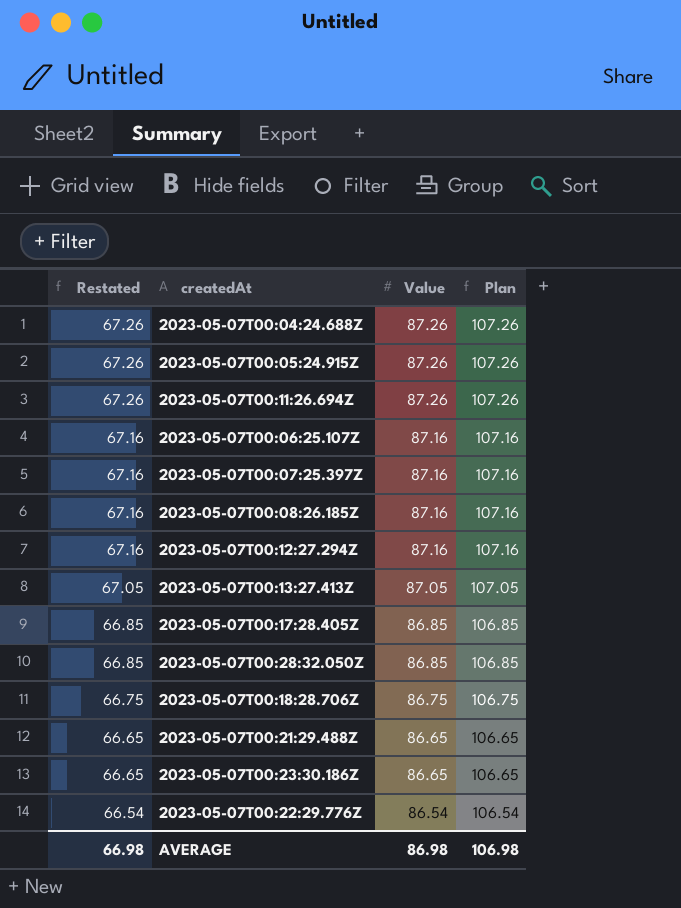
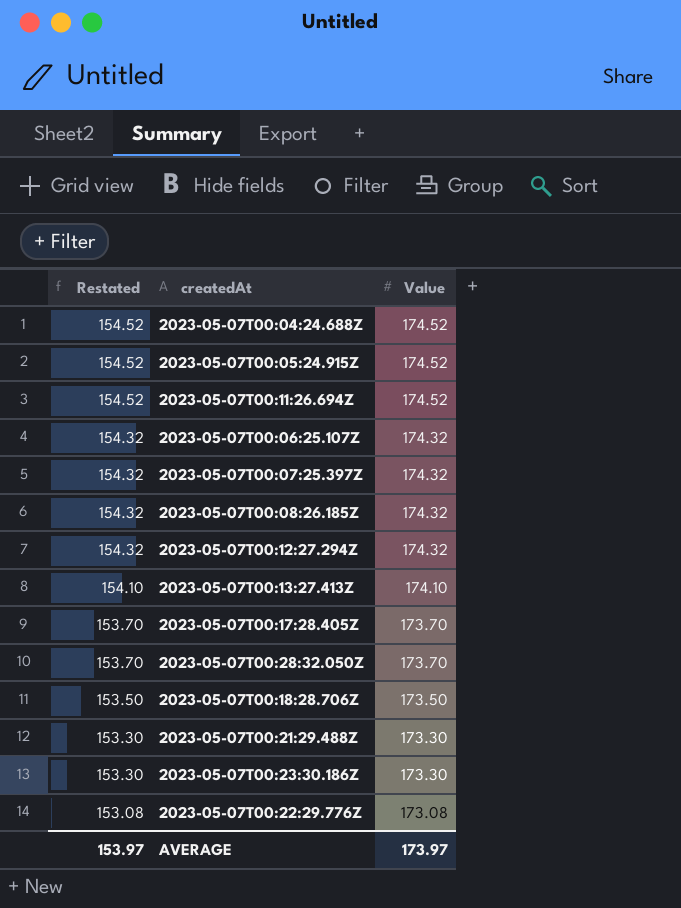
column Plan | formula: [Value] + 20 -> none
2023-05-07T00:04:24.688Z | Restated: 67.26 -> 154.52
2023-05-07T00:04:24.688Z | Value: 87.26 -> 174.52
2023-05-07T00:05:24.915Z | Restated: 67.26 -> 154.52
2023-05-07T00:05:24.915Z | Value: 87.26 -> 174.52
2023-05-07T00:11:26.694Z | Restated: 67.26 -> 154.52
2023-05-07T00:11:26.694Z | Value: 87.26 -> 174.52
2023-05-07T00:06:25.107Z | Restated: 67.16 -> 154.32
2023-05-07T00:06:25.107Z | Value: 87.16 -> 174.32
2023-05-07T00:07:25.397Z | Restated: 67.16 -> 154.32
2023-05-07T00:07:25.397Z | Value: 87.16 -> 174.32
2023-05-07T00:08:26.185Z | Restated: 67.16 -> 154.32
2023-05-07T00:08:26.185Z | Value: 87.16 -> 174.32
2023-05-07T00:12:27.294Z | Restated: 67.16 -> 154.32
2023-05-07T00:12:27.294Z | Value: 87.16 -> 174.32
2023-05-07T00:13:27.413Z | Restated: 67.05 -> 154.10
2023-05-07T00:13:27.413Z | Value: 87.05 -> 174.10
2023-05-07T00:17:28.405Z | Restated: 66.85 -> 153.70
2023-05-07T00:17:28.405Z | Value: 86.85 -> 173.70
2023-05-07T00:28:32.050Z | Restated: 66.85 -> 153.70
2023-05-07T00:28:32.050Z | Value: 86.85 -> 173.70
2023-05-07T00:18:28.706Z | Restated: 66.75 -> 153.50
2023-05-07T00:18:28.706Z | Value: 86.75 -> 173.50
2023-05-07T00:21:29.488Z | Restated: 66.65 -> 153.30
2023-05-07T00:21:29.488Z | Value: 86.65 -> 173.30
2023-05-07T00:23:30.186Z | Restated: 66.65 -> 153.30
2023-05-07T00:23:30.186Z | Value: 86.65 -> 173.30
2023-05-07T00:22:29.776Z | Restated: 66.54 -> 153.08
2023-05-07T00:22:29.776Z | Value: 86.54 -> 173.08
AVERAGE | Restated: 66.98 -> 153.97
AVERAGE | Value: 86.98 -> 173.97

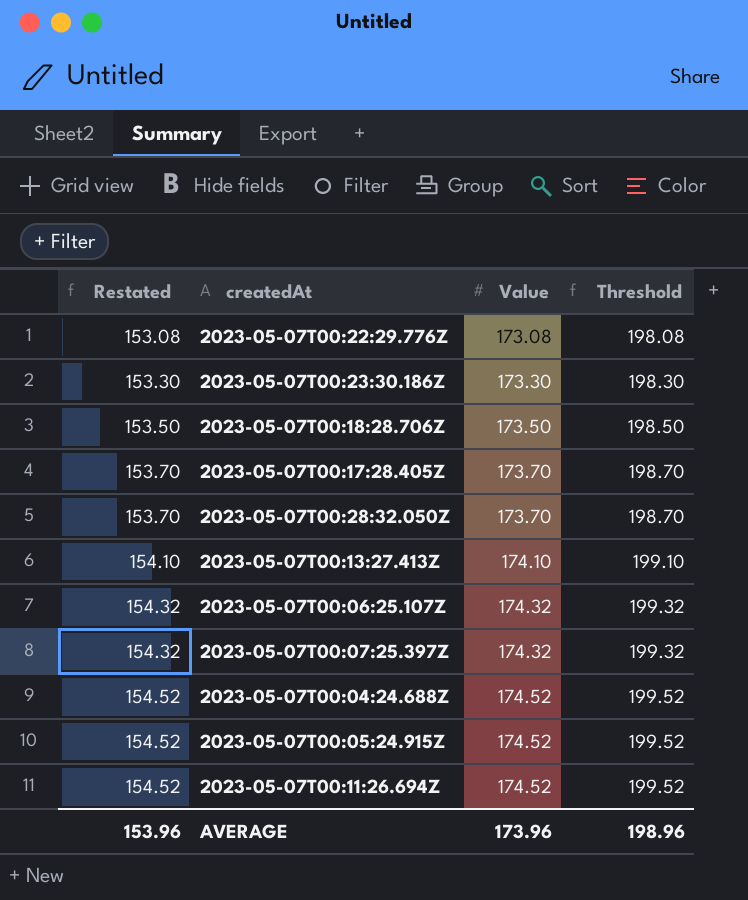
row order: Restated descending -> Restated ascending
column Threshold | formula: none -> [Value] + 25
row 2023-05-07T00:08:26.185Z: 154.32 | 174.32 -> none
row 2023-05-07T00:12:27.294Z: 154.32 | 174.32 -> none
row 2023-05-07T00:21:29.488Z: 153.30 | 173.30 -> none
AVERAGE | Restated: 153.97 -> 153.96
AVERAGE | Value: 173.97 -> 173.96

